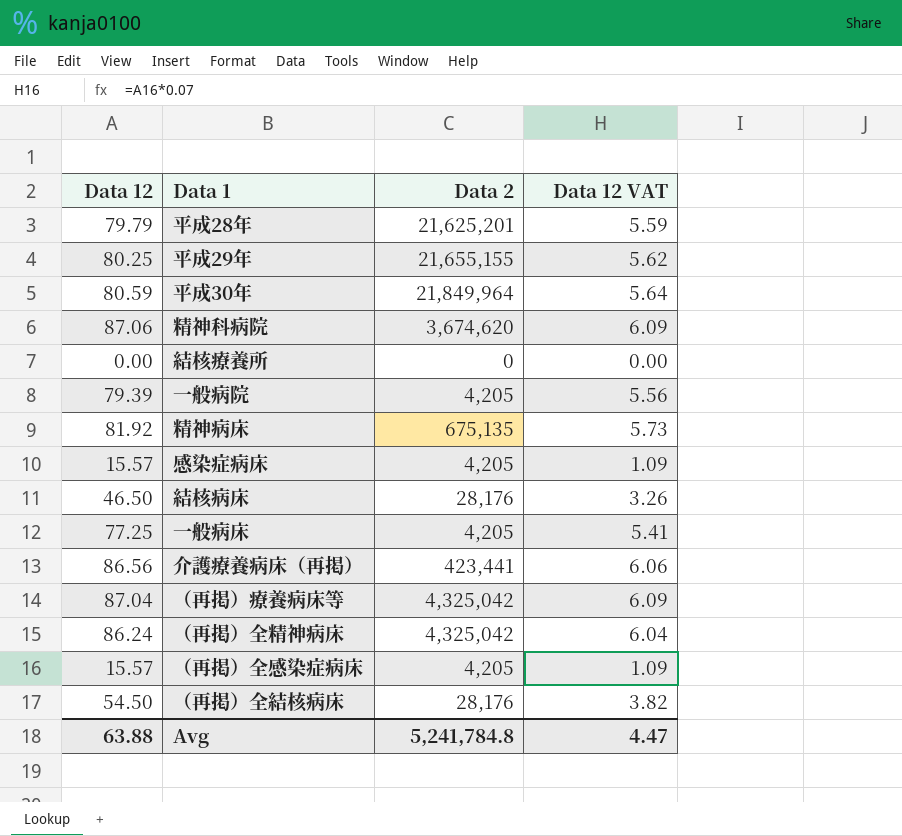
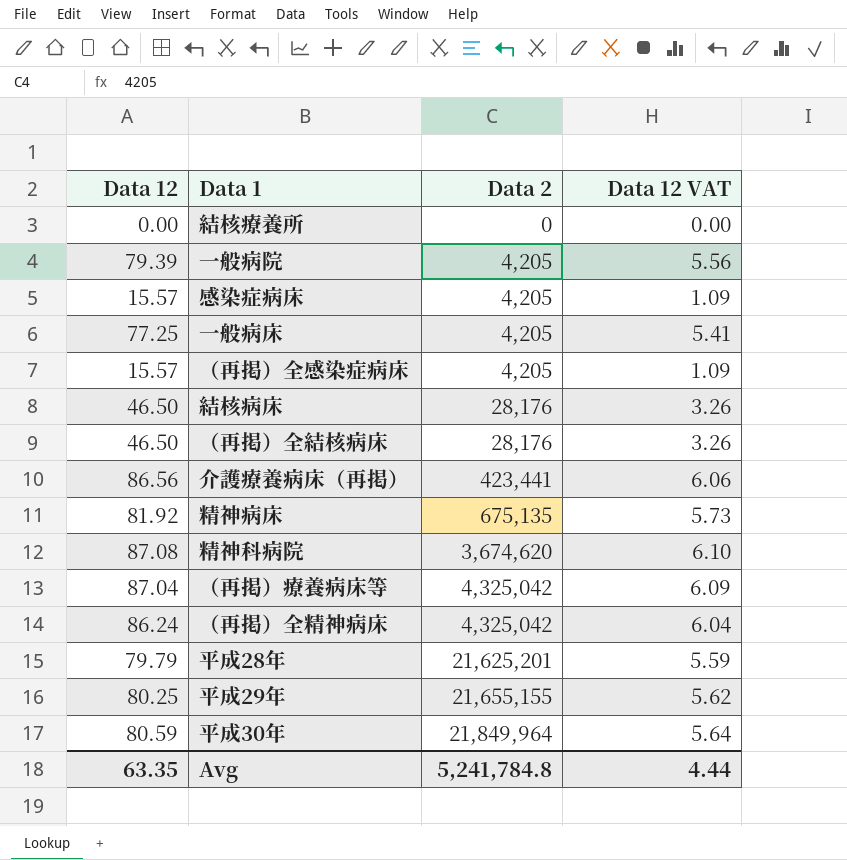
row order: none -> Data 2 ascending
（再掲）全結核病床 | Data 12: 54.50 -> 46.50
（再掲）全結核病床 | Data 12 VAT: 3.82 -> 3.26
精神科病院 | Data 12: 87.06 -> 87.08
精神科病院 | Data 12 VAT: 6.09 -> 6.10
Avg | Data 12: 63.88 -> 63.35
Avg | Data 12 VAT: 4.47 -> 4.44

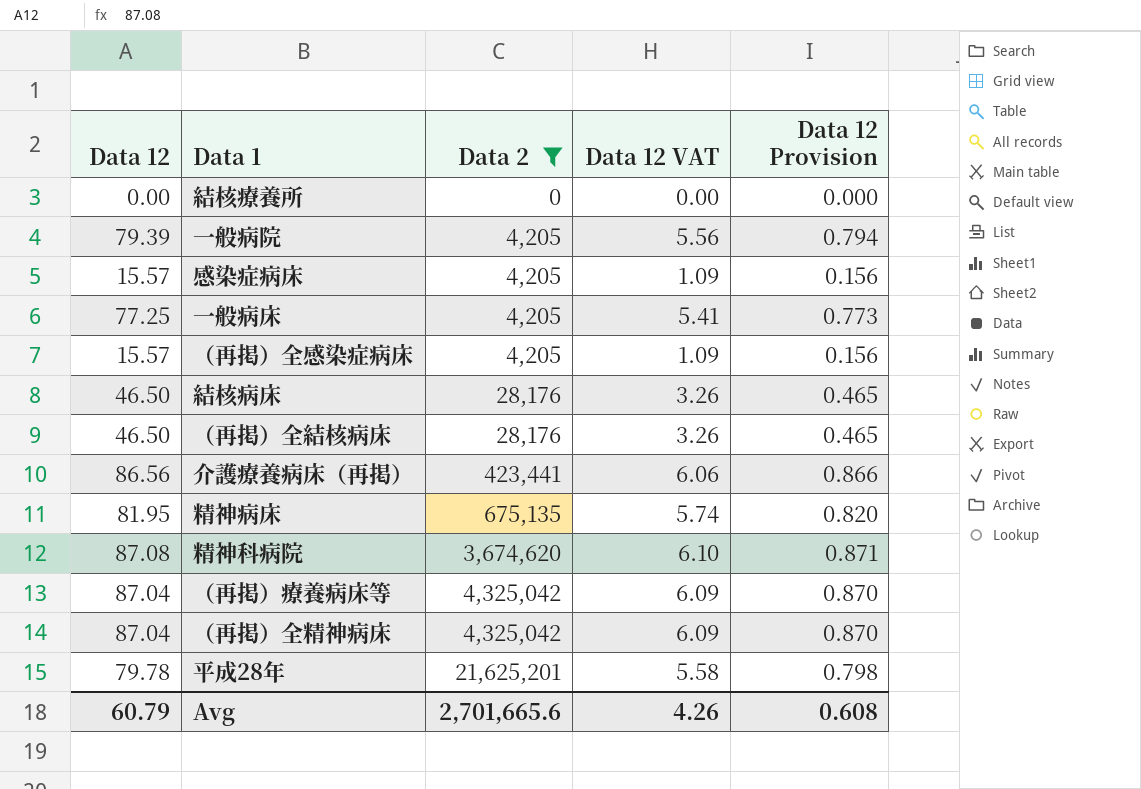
filter: none -> Data 2 <= 21,625,201
column Data 12 Provision | formula: none -> [Data 12] * 0.01
精神病床 | Data 12: 81.92 -> 81.95
精神病床 | Data 12 VAT: 5.73 -> 5.74
（再掲）全精神病床 | Data 12: 86.24 -> 87.04
（再掲）全精神病床 | Data 12 VAT: 6.04 -> 6.09
平成28年 | Data 12: 79.79 -> 79.78
平成28年 | Data 12 VAT: 5.59 -> 5.58
Avg | Data 12: 63.35 -> 60.79
Avg | Data 2: 5,241,784.8 -> 2,701,665.6
Avg | Data 12 VAT: 4.44 -> 4.26

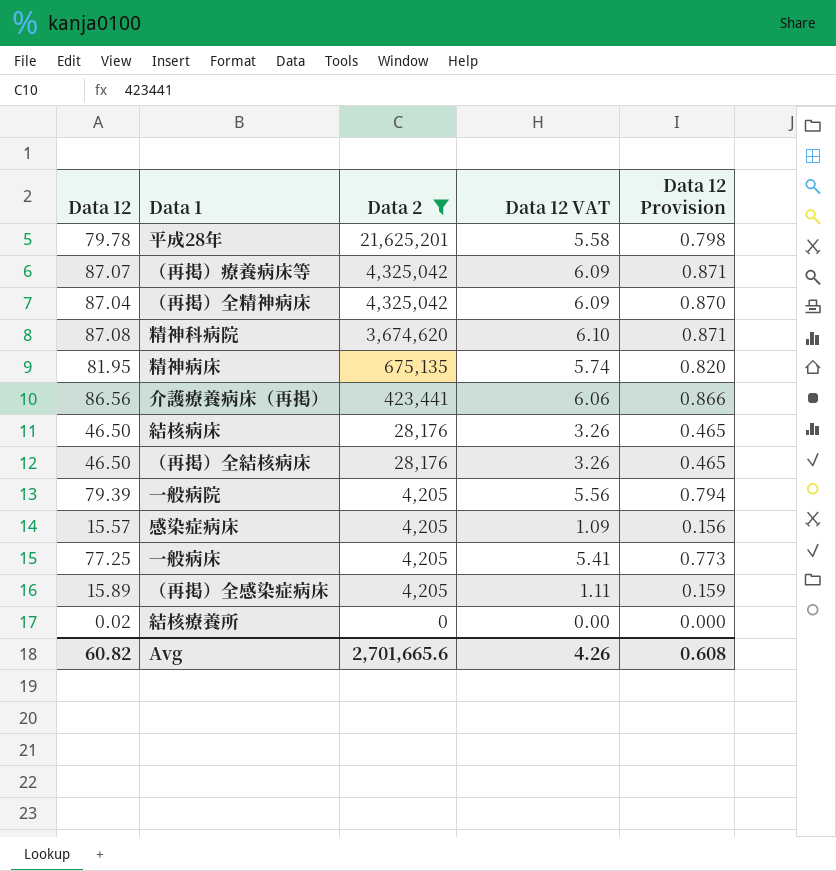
row order: Data 2 ascending -> Data 2 descending
（再掲）療養病床等 | Data 12: 87.04 -> 87.07
（再掲）療養病床等 | Data 12 Provision: 0.870 -> 0.871
（再掲）全感染症病床 | Data 12: 15.57 -> 15.89
（再掲）全感染症病床 | Data 12 VAT: 1.09 -> 1.11
（再掲）全感染症病床 | Data 12 Provision: 0.156 -> 0.159
結核療養所 | Data 12: 0.00 -> 0.02
Avg | Data 12: 60.79 -> 60.82

